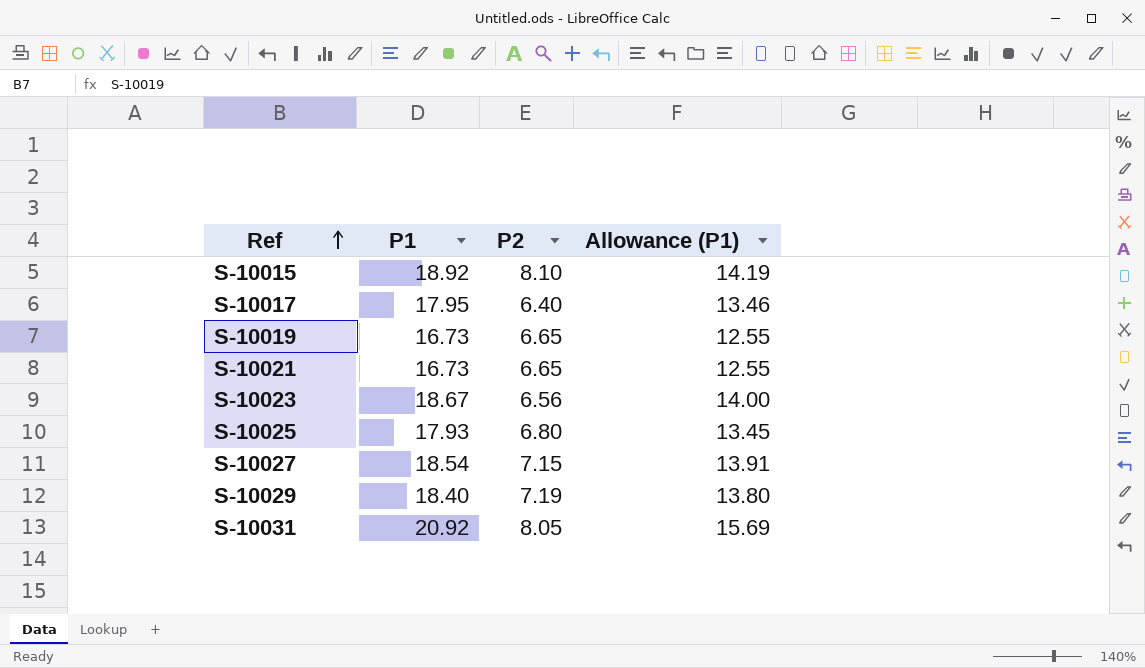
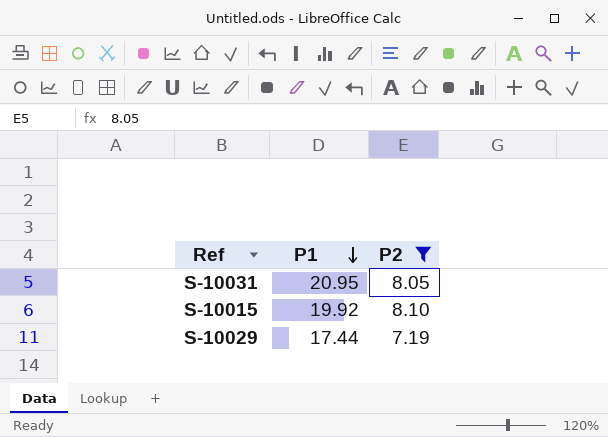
filter: none -> P2 >= 7.19
row order: Ref ascending -> P1 descending
column Allowance (P1) | formula: [P1] * 0.75 -> none
S-10031 | P1: 20.92 -> 20.95
S-10015 | P1: 18.92 -> 19.92
S-10029 | P1: 18.40 -> 17.44

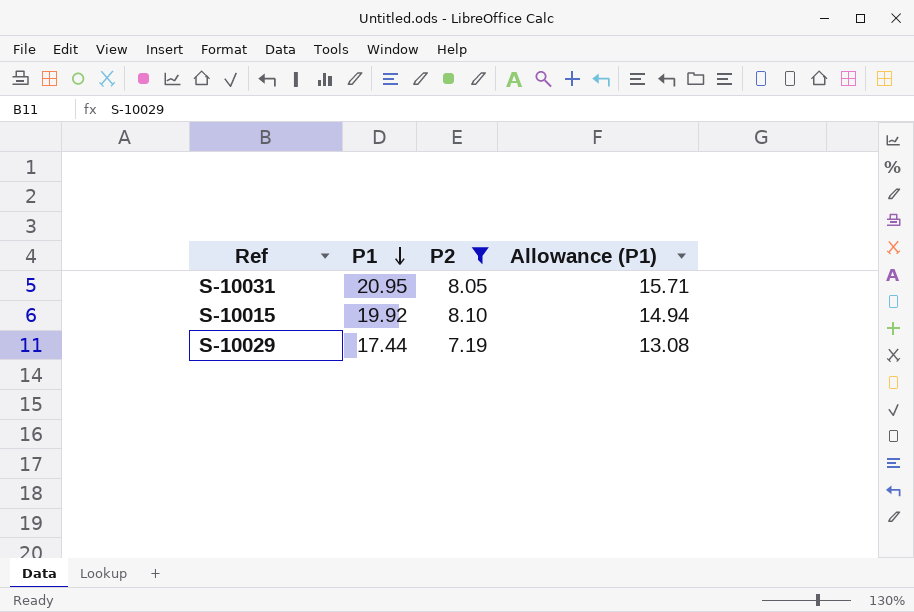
column Allowance (P1) | formula: none -> [P1] * 0.75

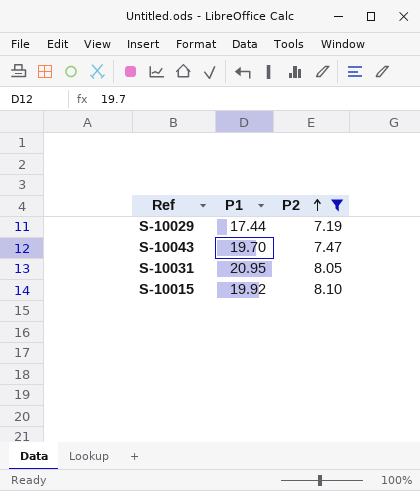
row order: P1 descending -> P2 ascending
column Allowance (P1) | formula: [P1] * 0.75 -> none
row S-10043: none -> 19.70 | 7.47

